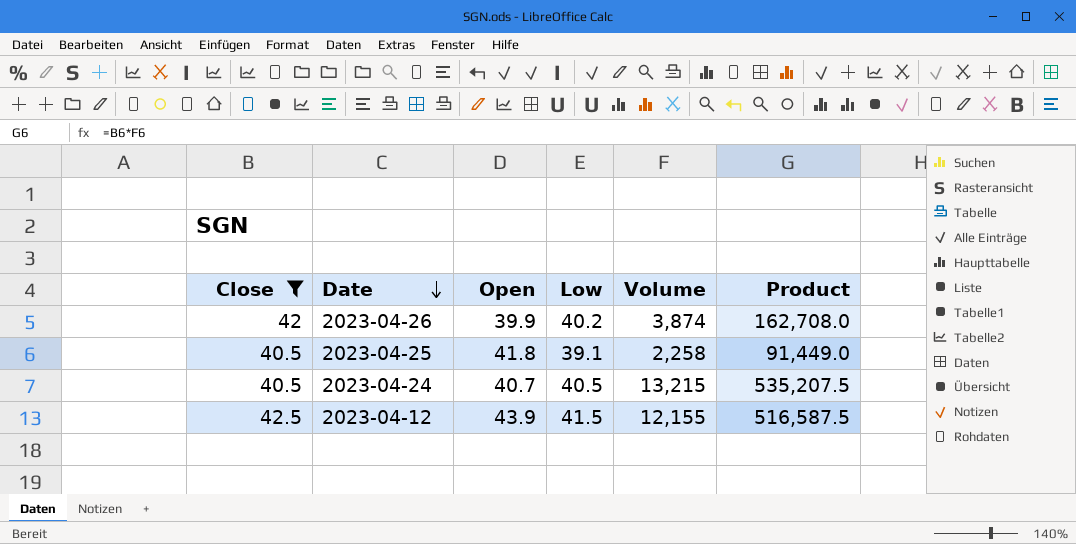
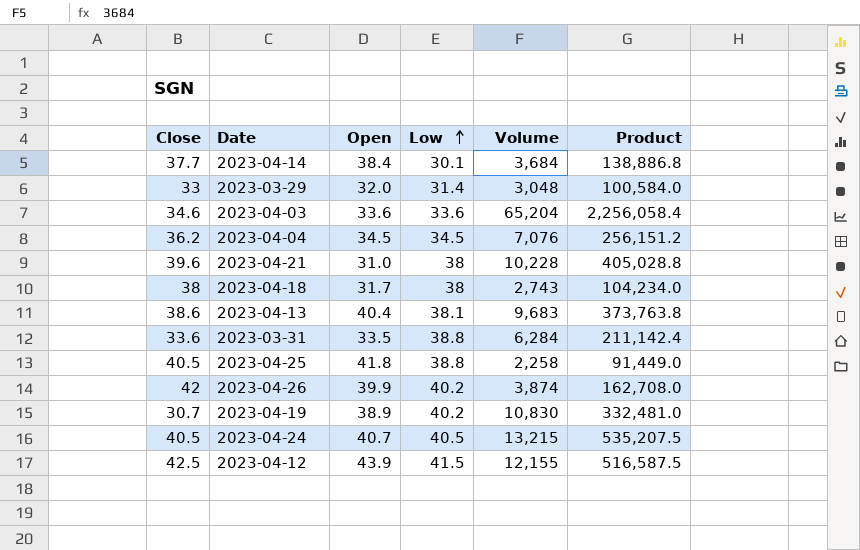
filter: Close >= 40.5 -> none
row order: Date descending -> Low ascending
2023-04-25 | Low: 39.1 -> 38.8

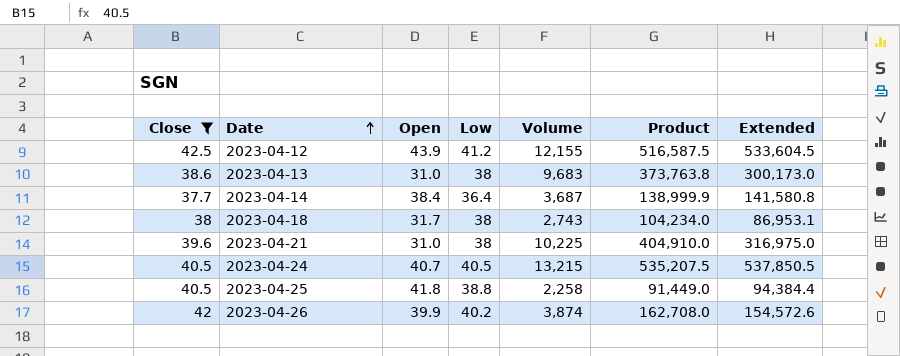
filter: none -> Close >= 37.7
row order: Low ascending -> Date ascending
column Extended | formula: none -> [Open] * [Volume]
2023-04-12 | Low: 41.5 -> 41.2
2023-04-13 | Open: 40.4 -> 31.0
2023-04-13 | Low: 38.1 -> 38
2023-04-14 | Low: 30.1 -> 36.4
2023-04-14 | Volume: 3,684 -> 3,687
2023-04-14 | Product: 138,886.8 -> 138,999.9
2023-04-21 | Volume: 10,228 -> 10,225
2023-04-21 | Product: 405,028.8 -> 404,910.0

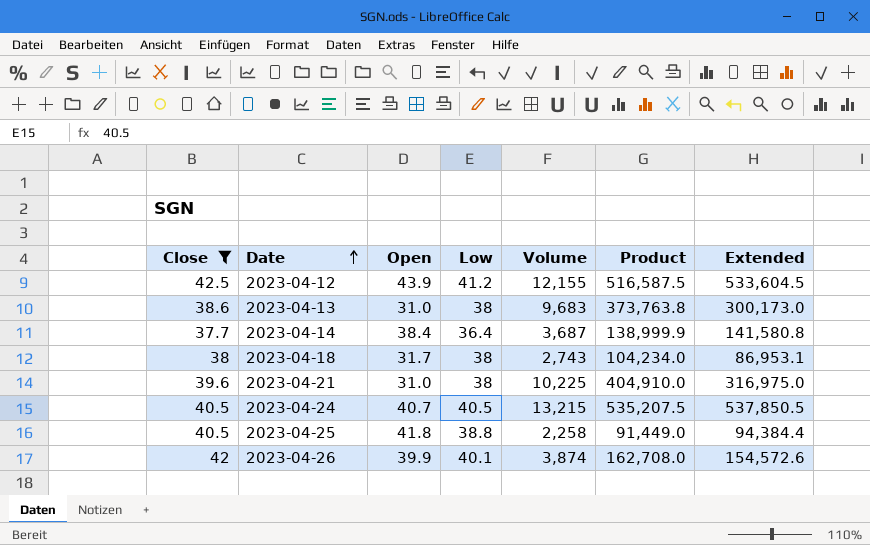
2023-04-26 | Low: 40.2 -> 40.1

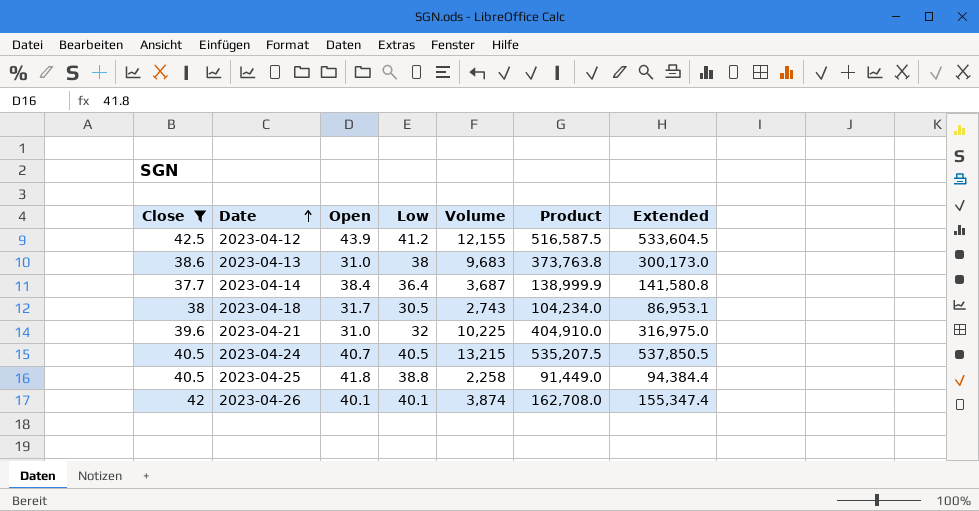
2023-04-18 | Low: 38 -> 30.5
2023-04-21 | Low: 38 -> 32
2023-04-26 | Open: 39.9 -> 40.1
2023-04-26 | Extended: 154,572.6 -> 155,347.4

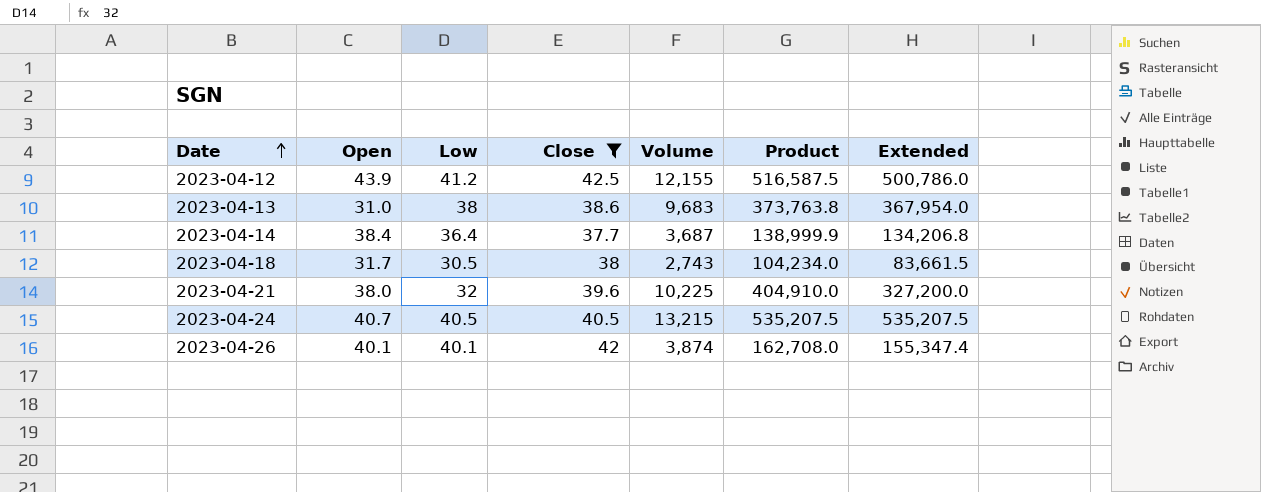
column Close | position: 1 -> 4
column Extended | formula: [Open] * [Volume] -> [Low] * [Volume]
row 2023-04-25: 40.5 | 41.8 | 38.8 | 2,258 | 91,449.0 | 94,384.4 -> none
2023-04-21 | Open: 31.0 -> 38.0

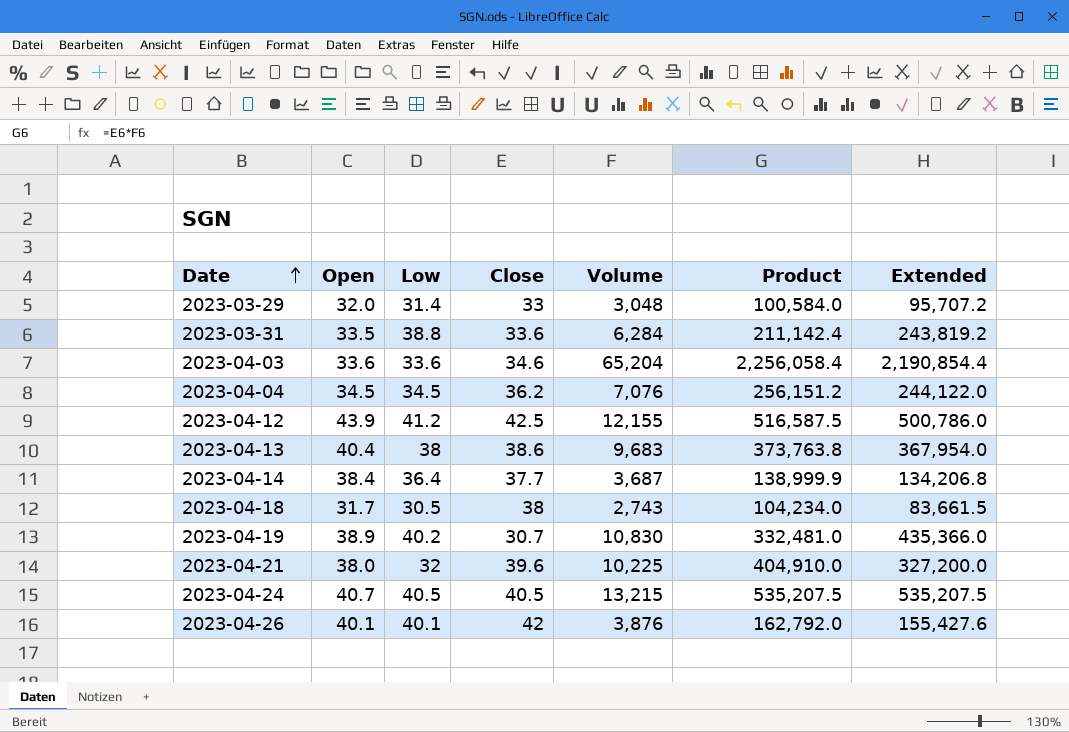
filter: Close >= 37.7 -> none
2023-04-13 | Open: 31.0 -> 40.4
2023-04-26 | Volume: 3,874 -> 3,876
2023-04-26 | Product: 162,708.0 -> 162,792.0
2023-04-26 | Extended: 155,347.4 -> 155,427.6

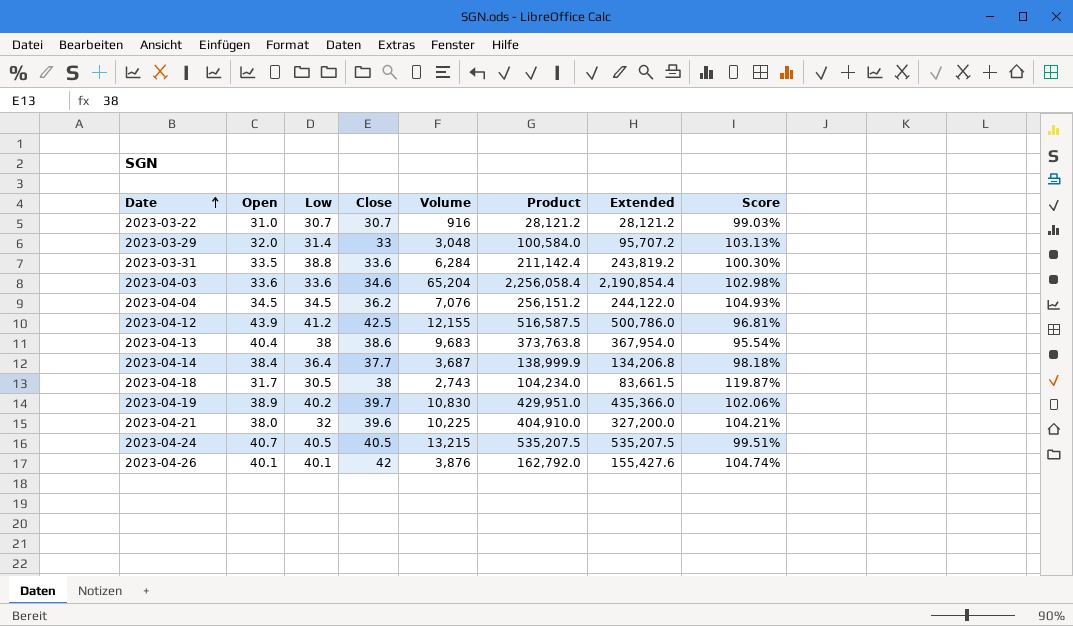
column Score | formula: none -> [Close] / [Open]
row 2023-03-22: none -> 31.0 | 30.7 | 30.7 | 916 | 28,121.2 | 28,121.2 | 99.03%
2023-04-19 | Close: 30.7 -> 39.7
2023-04-19 | Product: 332,481.0 -> 429,951.0

